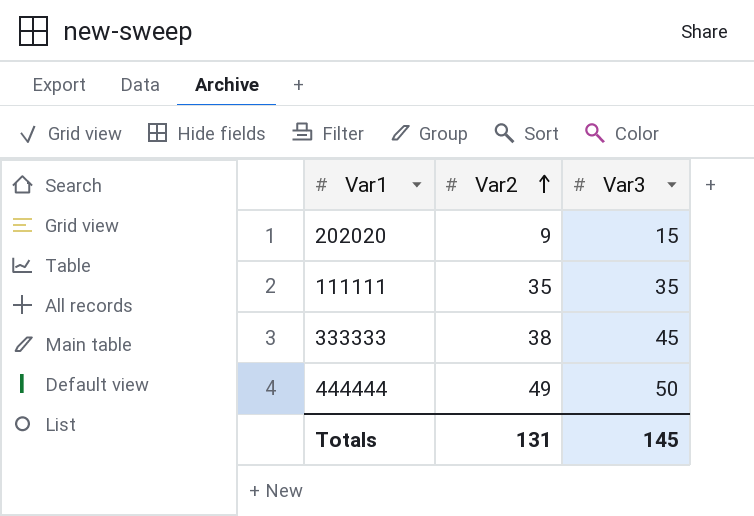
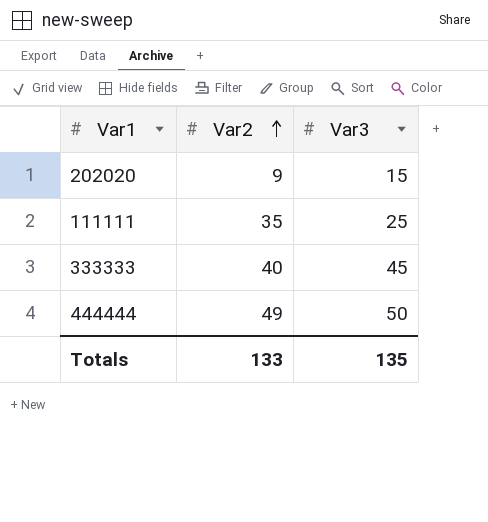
111111 | Var3: 35 -> 25
333333 | Var2: 38 -> 40
Totals | Var2: 131 -> 133
Totals | Var3: 145 -> 135

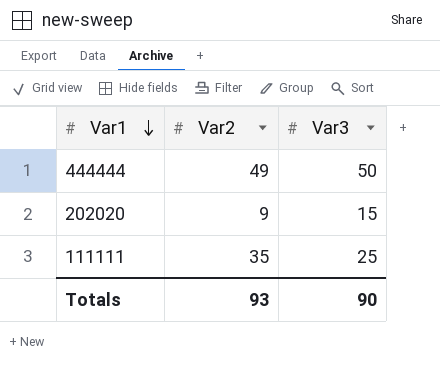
row order: Var2 ascending -> Var1 descending
row 333333: 40 | 45 -> none
Totals | Var2: 133 -> 93
Totals | Var3: 135 -> 90

